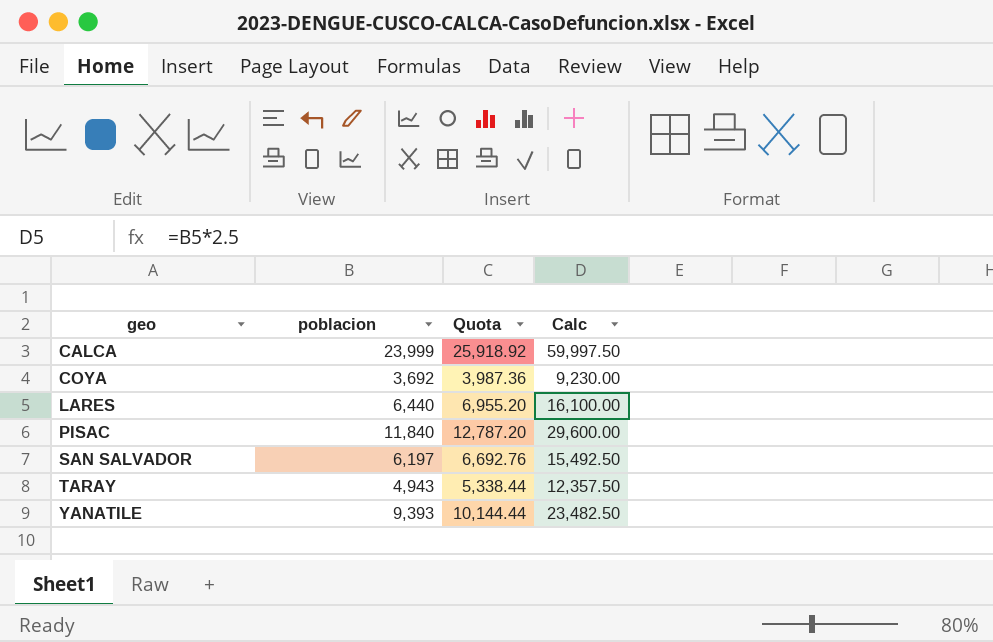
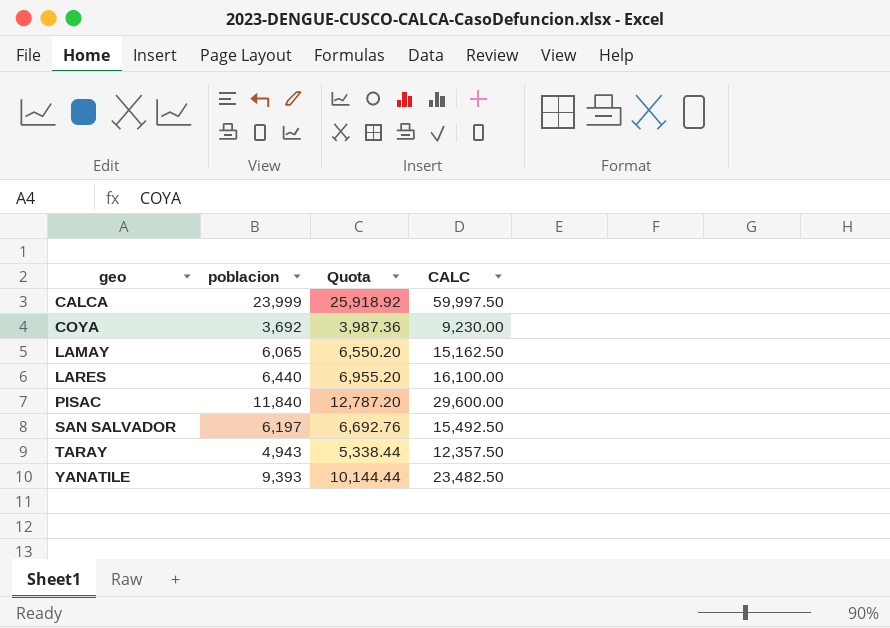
column name: Calc -> CALC
row LAMAY: none -> 6,065 | 6,550.20 | 15,162.50

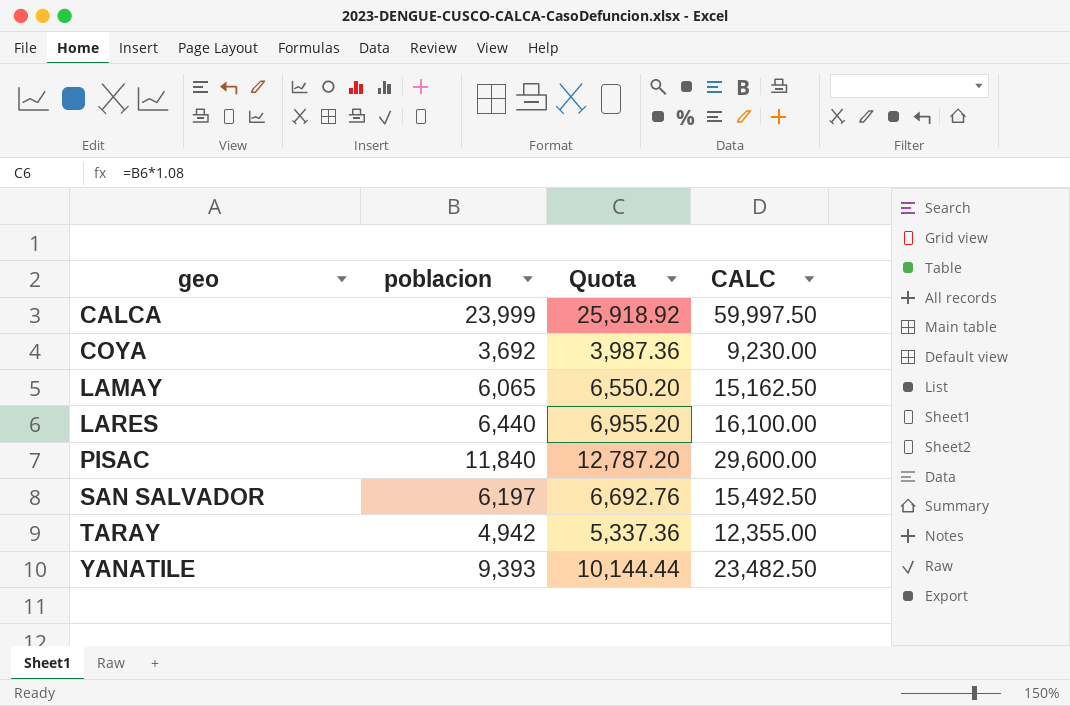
TARAY | poblacion: 4,943 -> 4,942
TARAY | Quota: 5,338.44 -> 5,337.36
TARAY | CALC: 12,357.50 -> 12,355.00

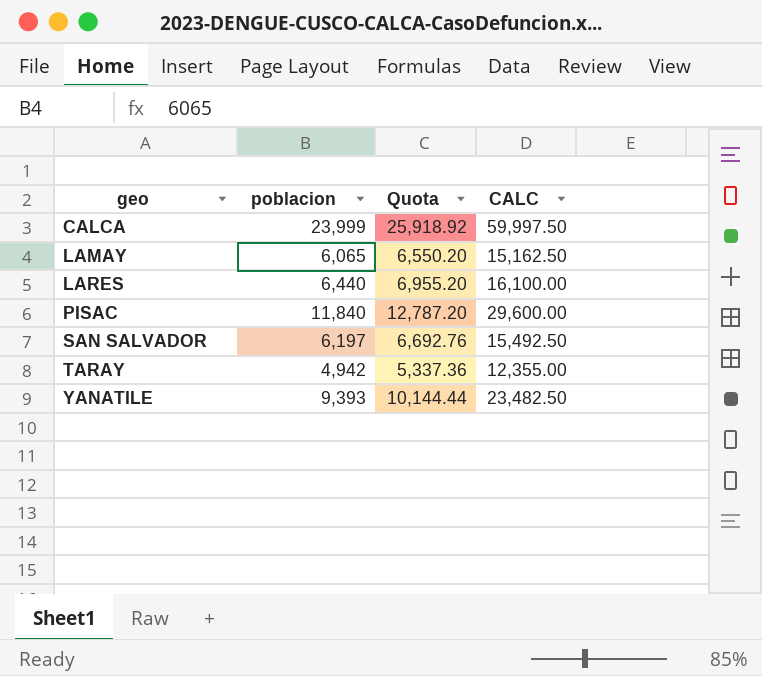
row COYA: 3,692 | 3,987.36 | 9,230.00 -> none

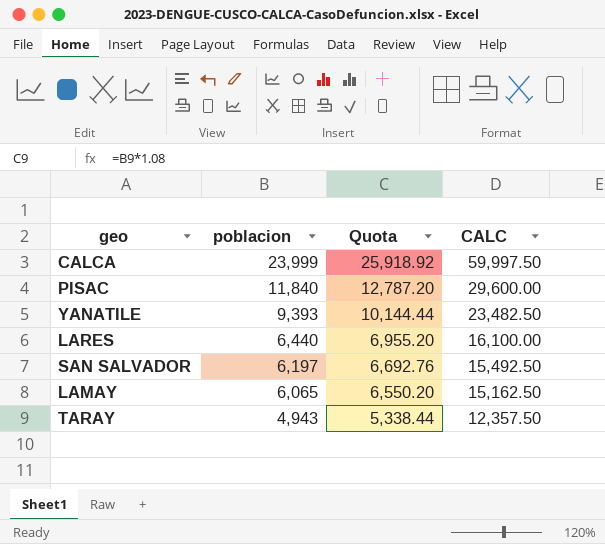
row order: geo ascending -> poblacion descending
TARAY | poblacion: 4,942 -> 4,943
TARAY | Quota: 5,337.36 -> 5,338.44
TARAY | CALC: 12,355.00 -> 12,357.50

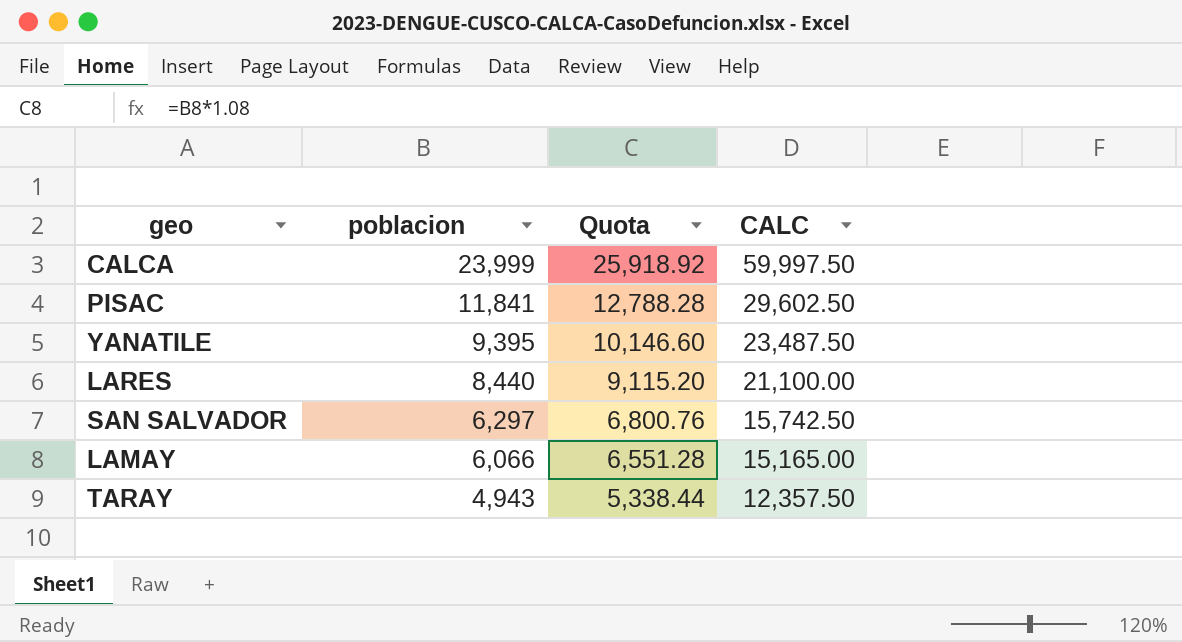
PISAC | poblacion: 11,840 -> 11,841
PISAC | Quota: 12,787.20 -> 12,788.28
PISAC | CALC: 29,600.00 -> 29,602.50
YANATILE | poblacion: 9,393 -> 9,395
YANATILE | Quota: 10,144.44 -> 10,146.60
YANATILE | CALC: 23,482.50 -> 23,487.50
LARES | poblacion: 6,440 -> 8,440
LARES | Quota: 6,955.20 -> 9,115.20
LARES | CALC: 16,100.00 -> 21,100.00
SAN SALVADOR | poblacion: 6,197 -> 6,297
SAN SALVADOR | Quota: 6,692.76 -> 6,800.76
SAN SALVADOR | CALC: 15,492.50 -> 15,742.50
LAMAY | poblacion: 6,065 -> 6,066
LAMAY | Quota: 6,550.20 -> 6,551.28
LAMAY | CALC: 15,162.50 -> 15,165.00

